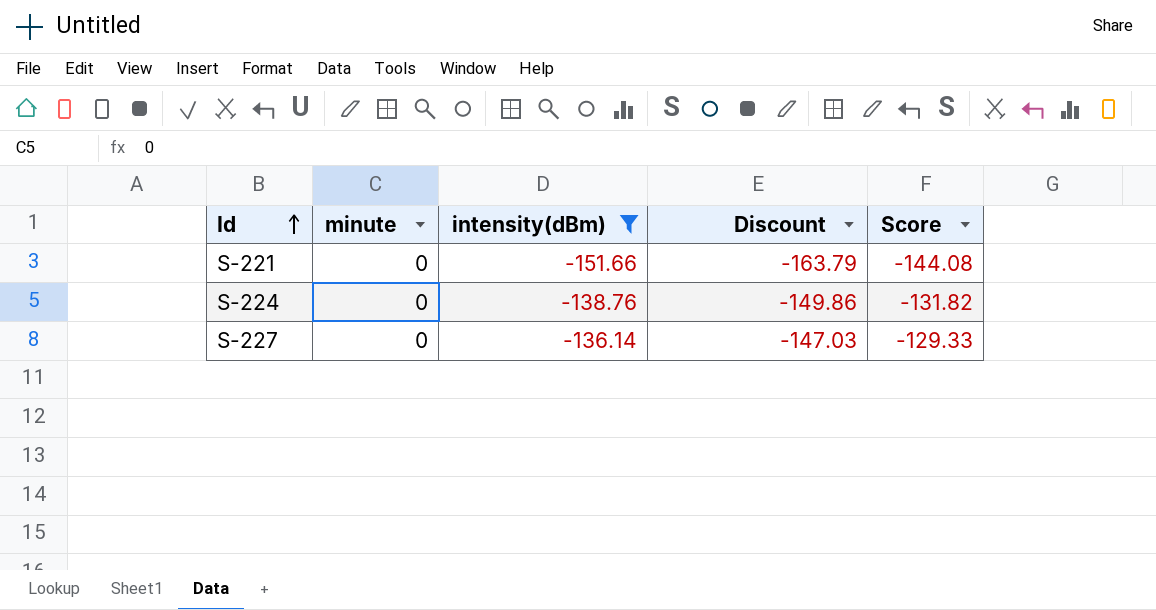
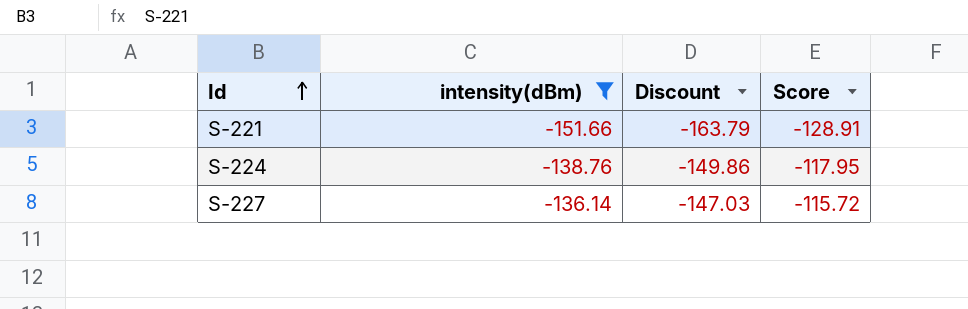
column minute | position: 2 -> none
column Score | formula: [intensity(dBm)] * 0.95 -> [intensity(dBm)] * 0.85

